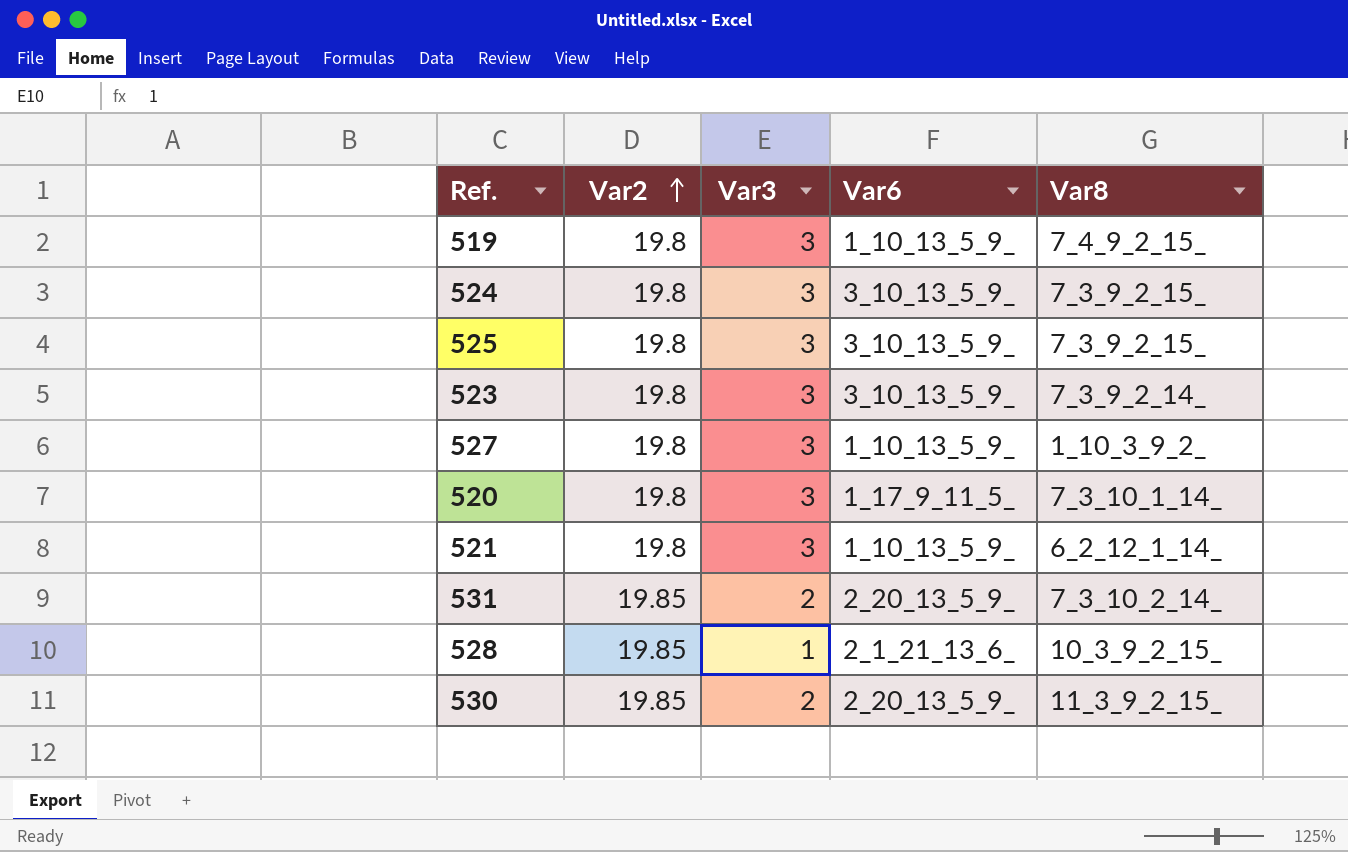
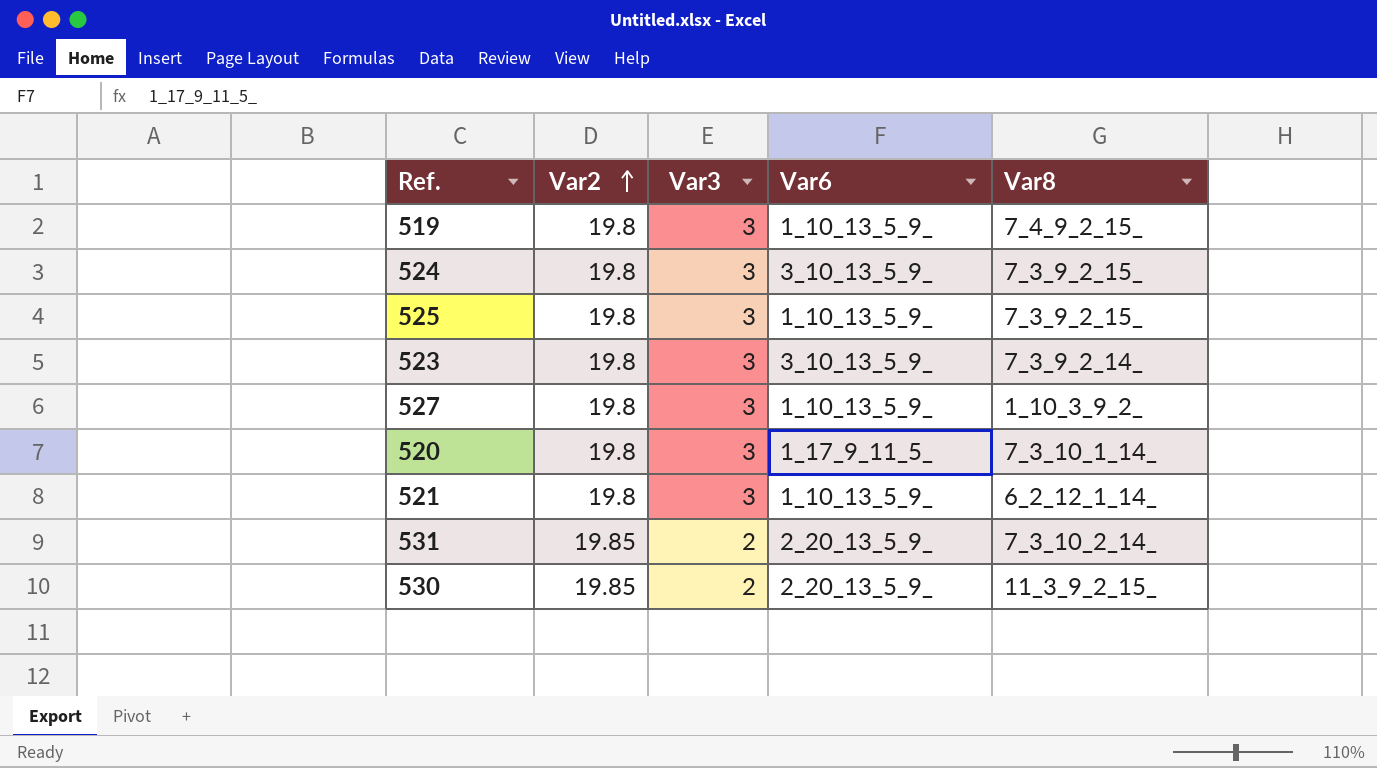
row 528: 19.85 | 1 | 2_1_21_13_6_ | 10_3_9_2_15_ -> none
525 | Var6: 3_10_13_5_9_ -> 1_10_13_5_9_

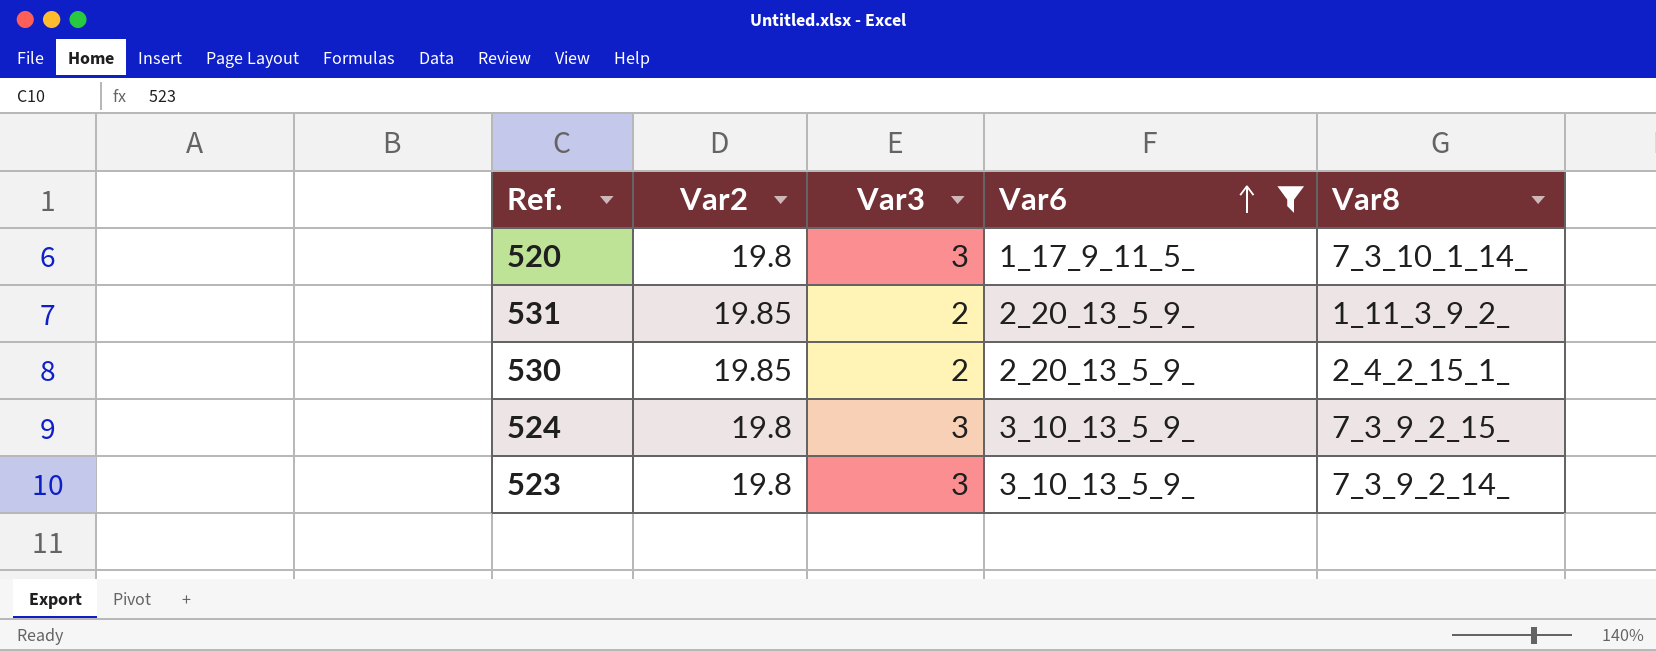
filter: none -> Var6 != 1_10_13_5_9_
row order: Var2 ascending -> Var6 ascending
531 | Var8: 7_3_10_2_14_ -> 1_11_3_9_2_
530 | Var8: 11_3_9_2_15_ -> 2_4_2_15_1_

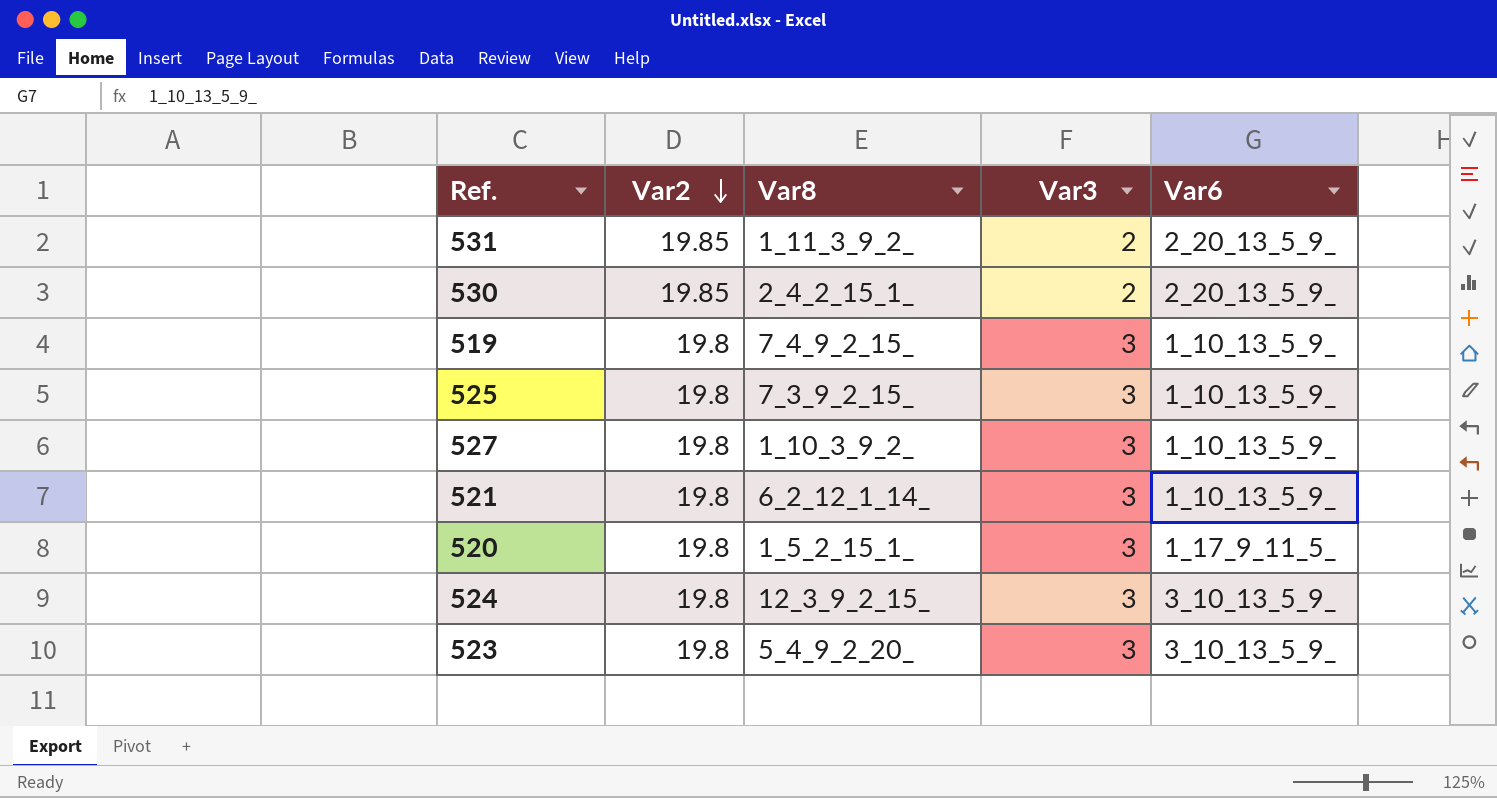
filter: Var6 != 1_10_13_5_9_ -> none
row order: Var6 ascending -> Var2 descending
column Var8 | position: 5 -> 3
520 | Var8: 7_3_10_1_14_ -> 1_5_2_15_1_
524 | Var8: 7_3_9_2_15_ -> 12_3_9_2_15_
523 | Var8: 7_3_9_2_14_ -> 5_4_9_2_20_

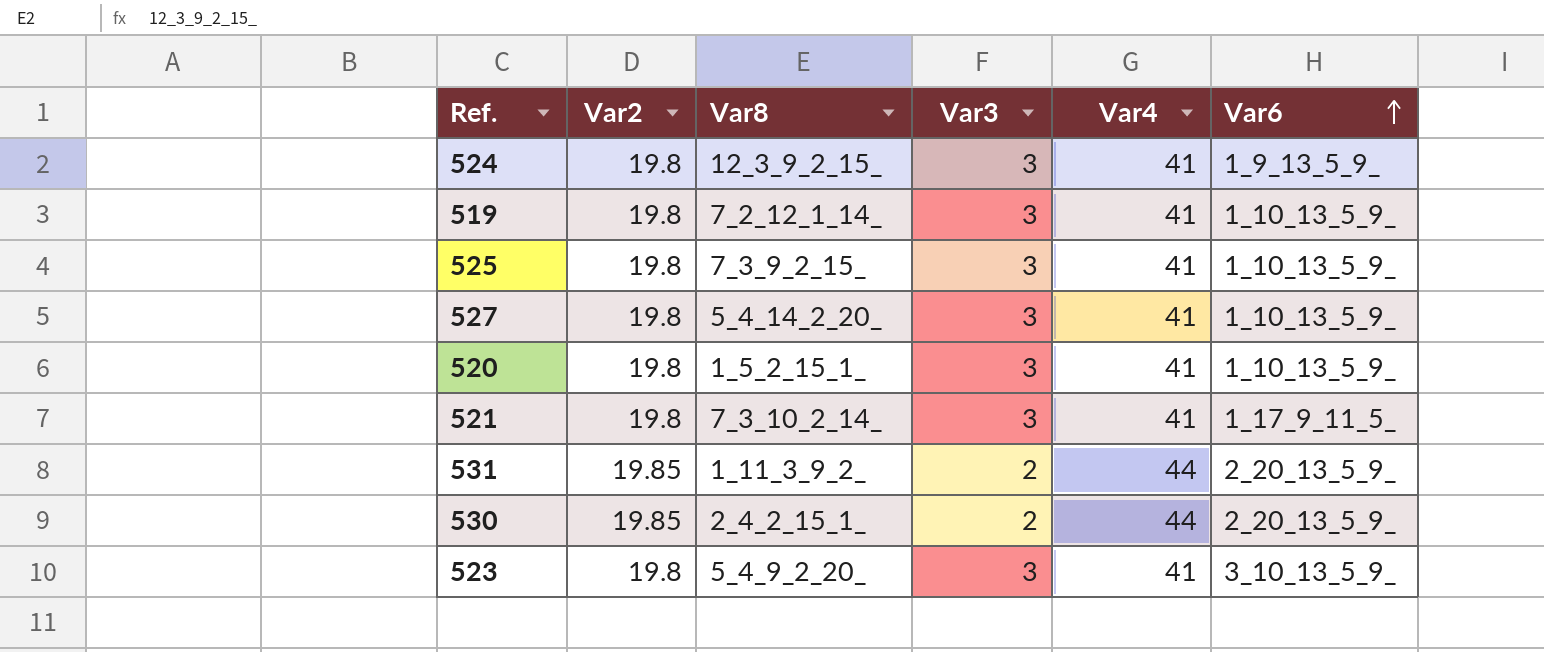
row order: Var2 descending -> Var6 ascending
column Var4 | position: none -> 5
524 | Var6: 3_10_13_5_9_ -> 1_9_13_5_9_
519 | Var8: 7_4_9_2_15_ -> 7_2_12_1_14_
527 | Var8: 1_10_3_9_2_ -> 5_4_14_2_20_
520 | Var6: 1_17_9_11_5_ -> 1_10_13_5_9_
521 | Var8: 6_2_12_1_14_ -> 7_3_10_2_14_
521 | Var6: 1_10_13_5_9_ -> 1_17_9_11_5_

